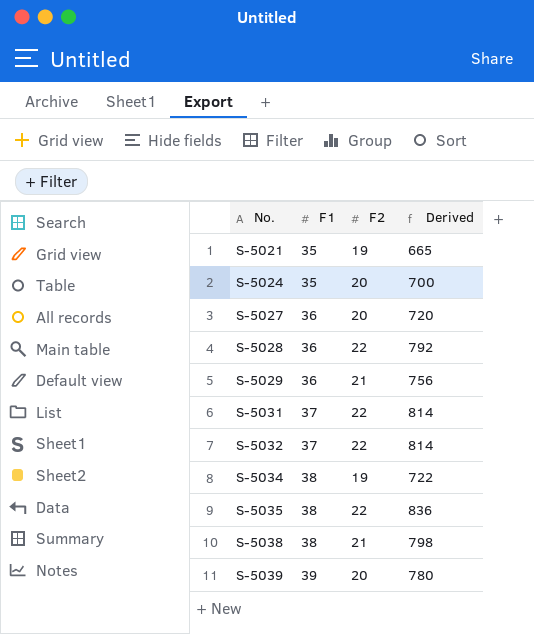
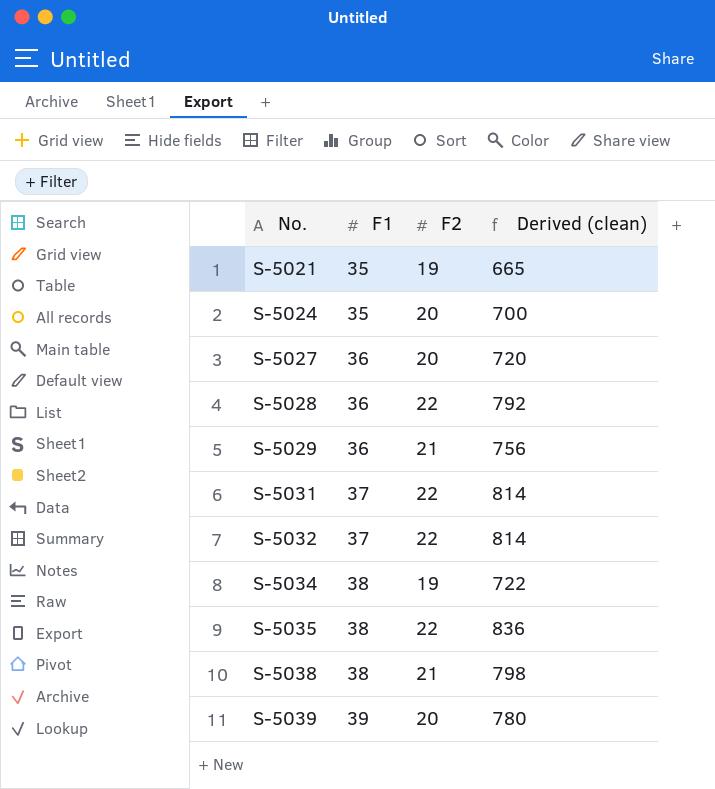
column name: Derived -> Derived (clean)

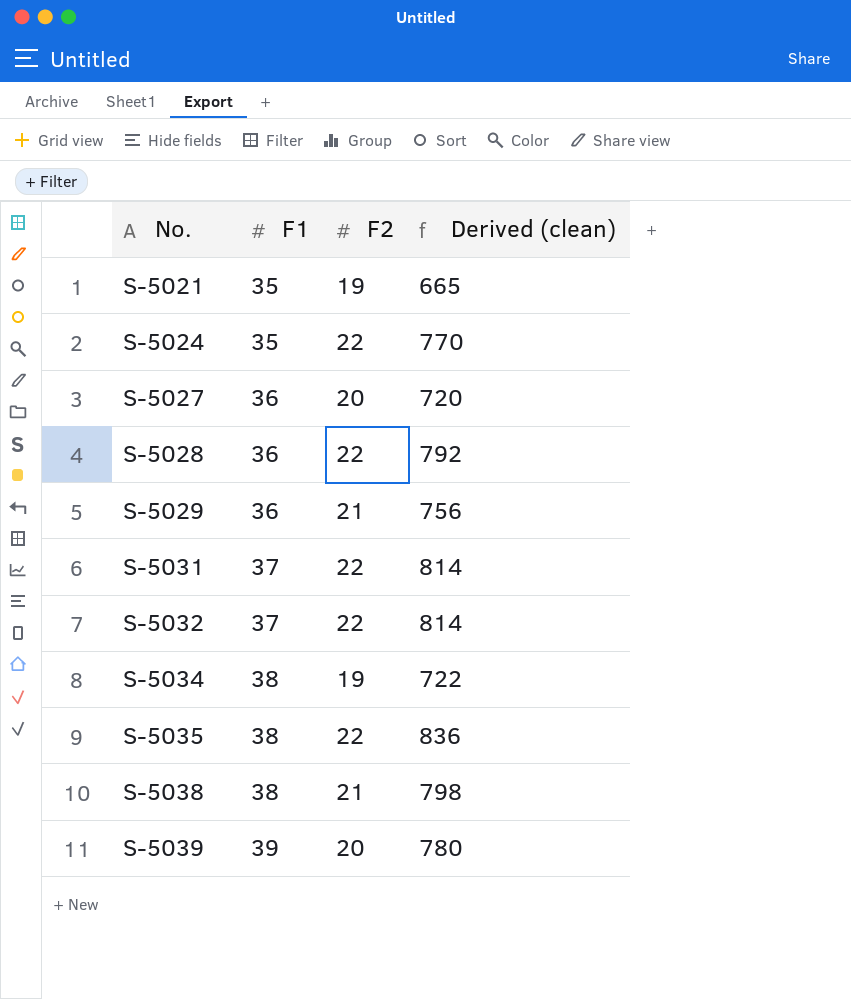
S-5024 | F2: 20 -> 22
S-5024 | Derived (clean): 700 -> 770

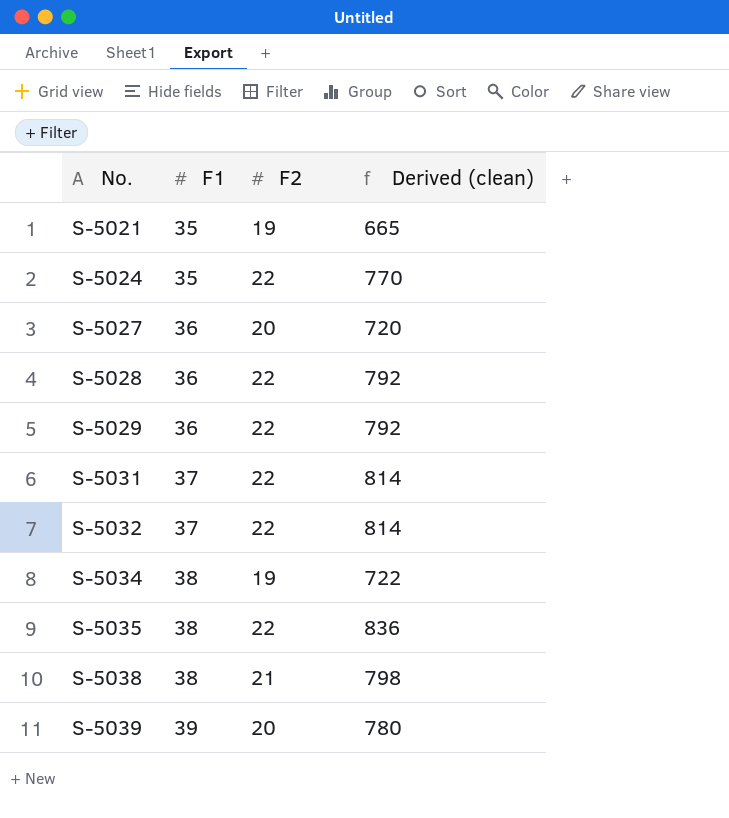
S-5029 | F2: 21 -> 22
S-5029 | Derived (clean): 756 -> 792

